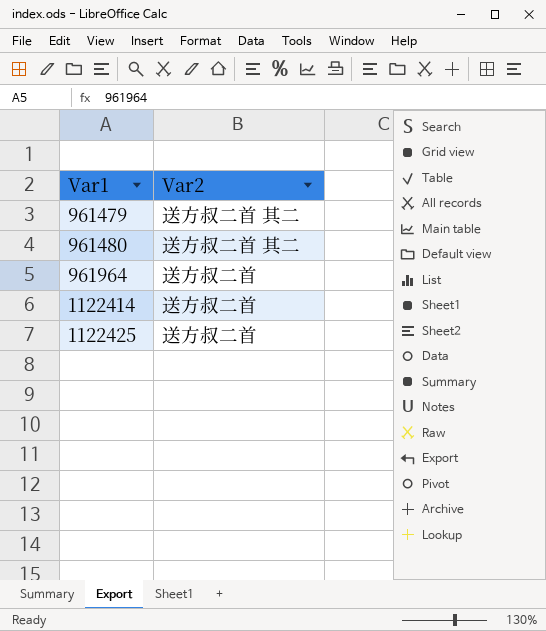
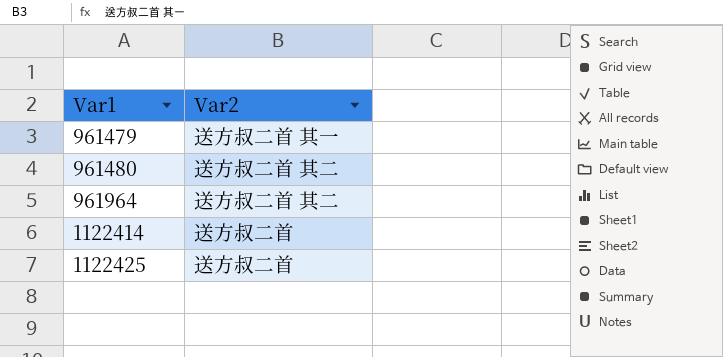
961479 | Var2: 送方叔二首 其二 -> 送方叔二首 其一
961964 | Var2: 送方叔二首 -> 送方叔二首 其二

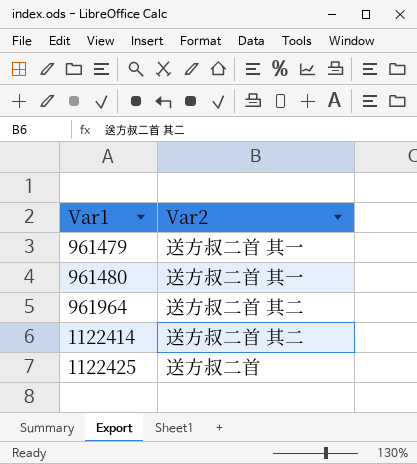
961480 | Var2: 送方叔二首 其二 -> 送方叔二首 其一
1122414 | Var2: 送方叔二首 -> 送方叔二首 其二

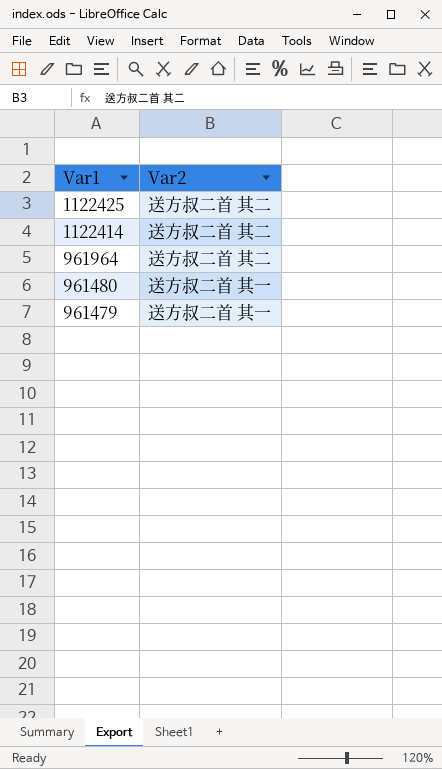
row order: Var1 ascending -> Var1 descending
1122425 | Var2: 送方叔二首 -> 送方叔二首 其二

